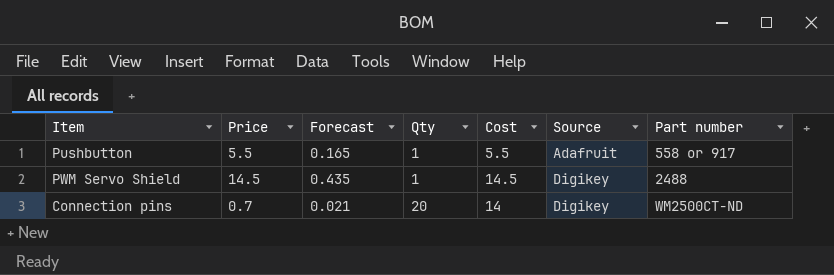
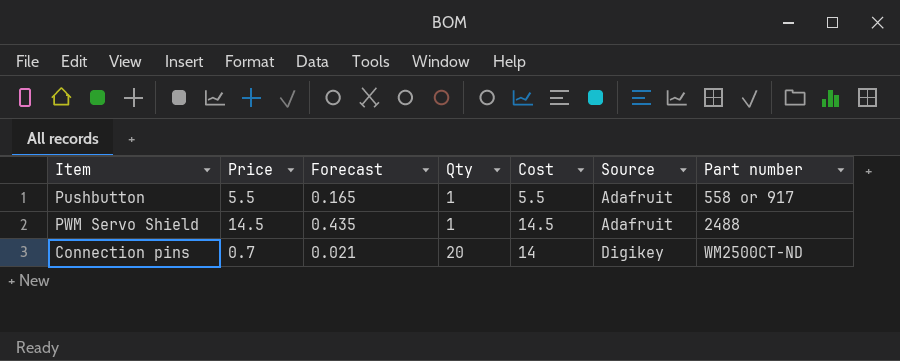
PWM Servo Shield | Source: Digikey -> Adafruit

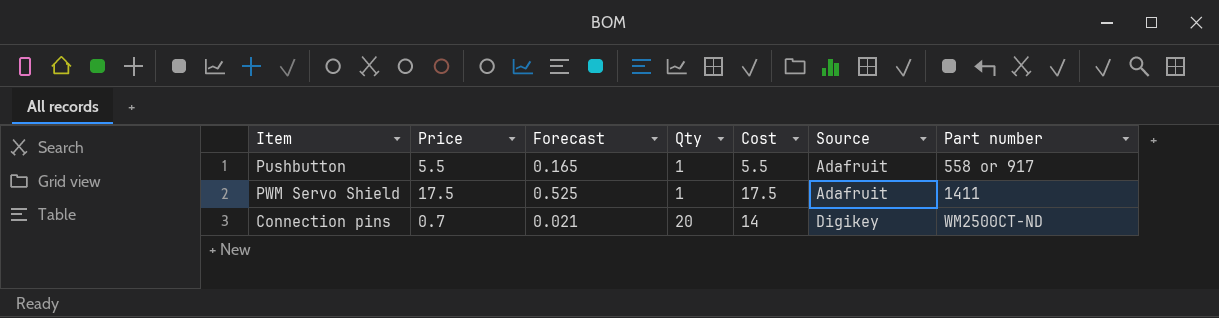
PWM Servo Shield | Price: 14.5 -> 17.5
PWM Servo Shield | Forecast: 0.435 -> 0.525
PWM Servo Shield | Cost: 14.5 -> 17.5
PWM Servo Shield | Part number: 2488 -> 1411

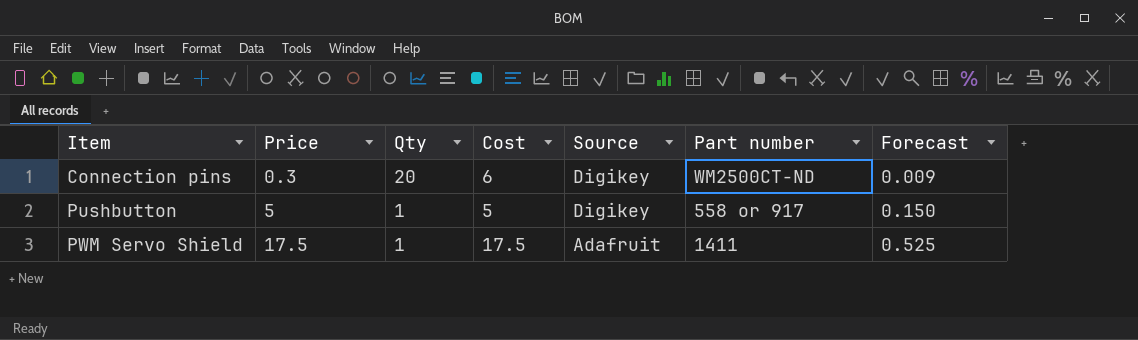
row order: Qty ascending -> Item ascending
column Forecast | position: 3 -> 7
Connection pins | Price: 0.7 -> 0.3
Connection pins | Cost: 14 -> 6
Connection pins | Forecast: 0.021 -> 0.009
Pushbutton | Price: 5.5 -> 5
Pushbutton | Cost: 5.5 -> 5
Pushbutton | Source: Adafruit -> Digikey
Pushbutton | Forecast: 0.165 -> 0.150

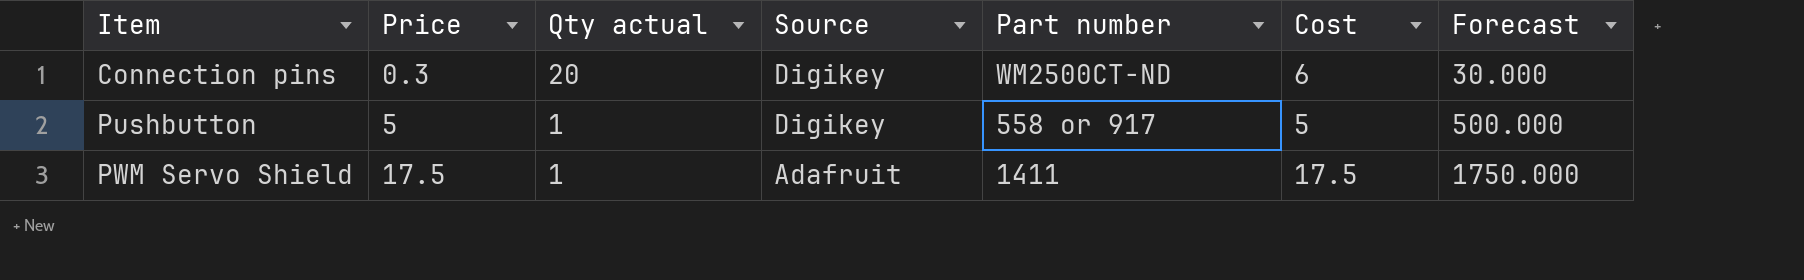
column name: Qty -> Qty actual
column Cost | position: 4 -> 6
column Forecast | formula: [Price] * 0.03 -> [Price] * 100

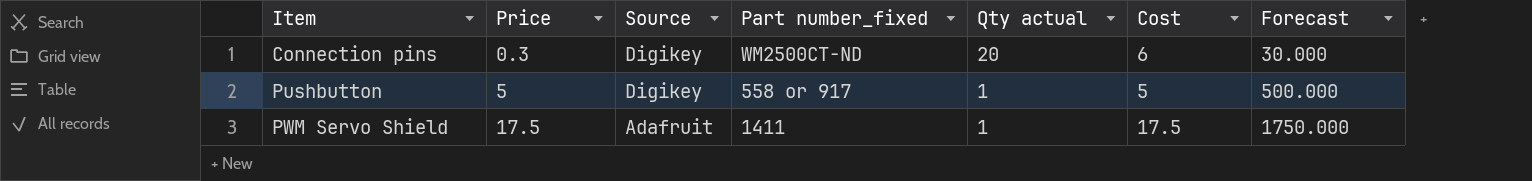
column name: Part number -> Part number_fixed
column Qty actual | position: 3 -> 5

